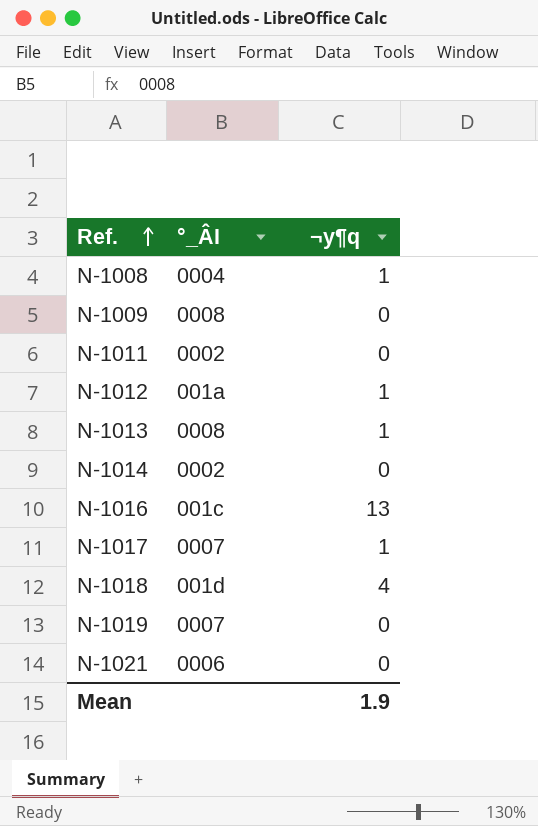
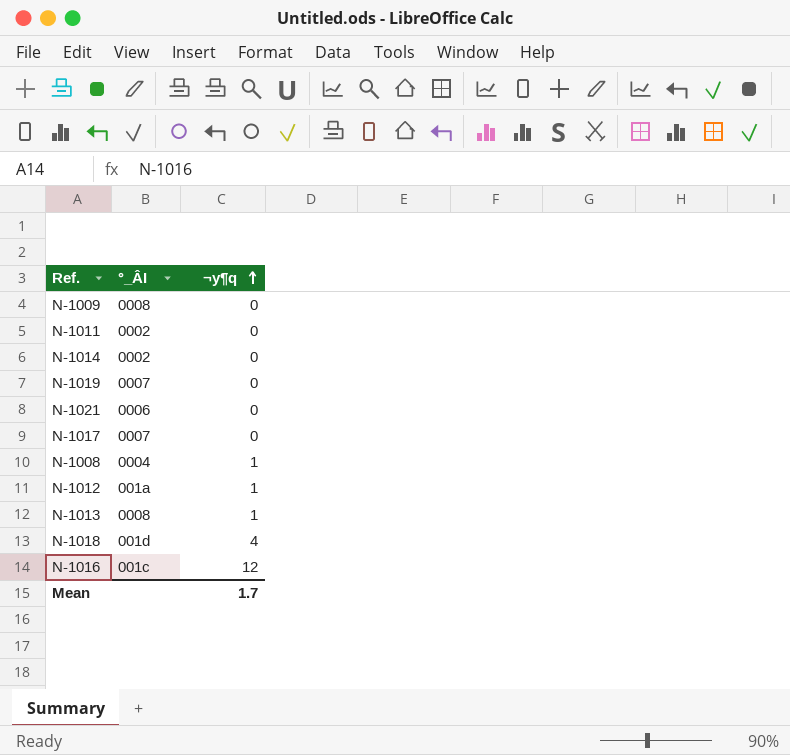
row order: Ref. ascending -> ¬y¶q ascending
N-1017 | ¬y¶q: 1 -> 0
N-1016 | ¬y¶q: 13 -> 12
Mean | ¬y¶q: 1.9 -> 1.7

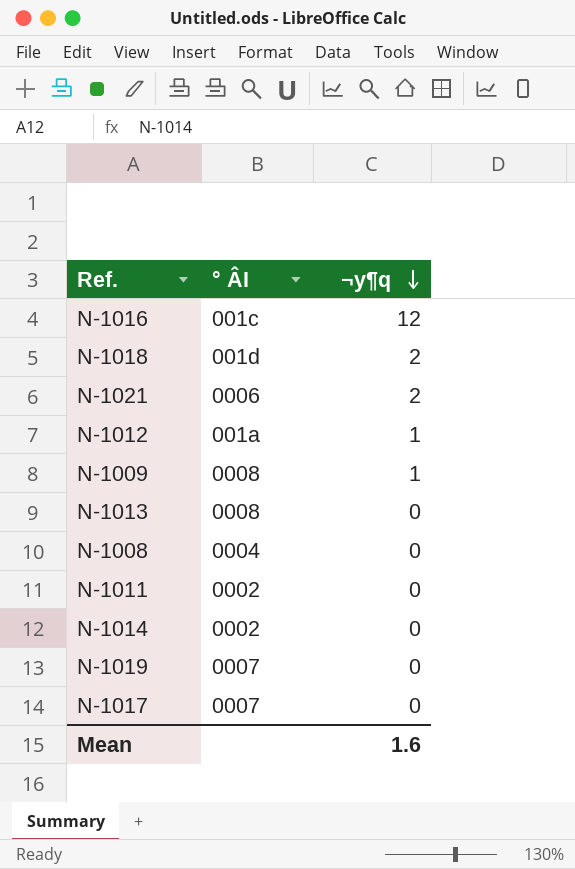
row order: ¬y¶q ascending -> ¬y¶q descending
column name: °_ÂI -> ° ÂI
N-1018 | ¬y¶q: 4 -> 2
N-1021 | ¬y¶q: 0 -> 2
N-1009 | ¬y¶q: 0 -> 1
N-1013 | ¬y¶q: 1 -> 0
N-1008 | ¬y¶q: 1 -> 0
Mean | ¬y¶q: 1.7 -> 1.6

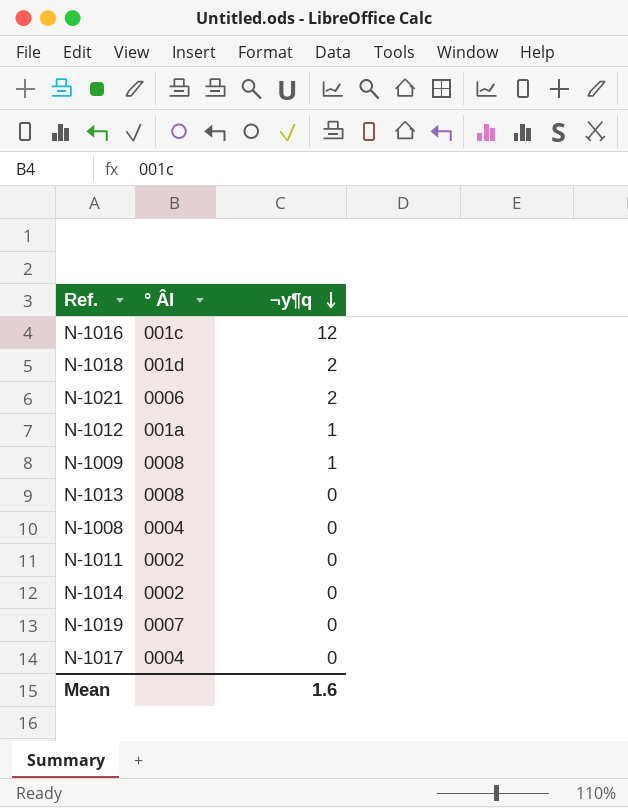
N-1017 | ° ÂI: 0007 -> 0004

